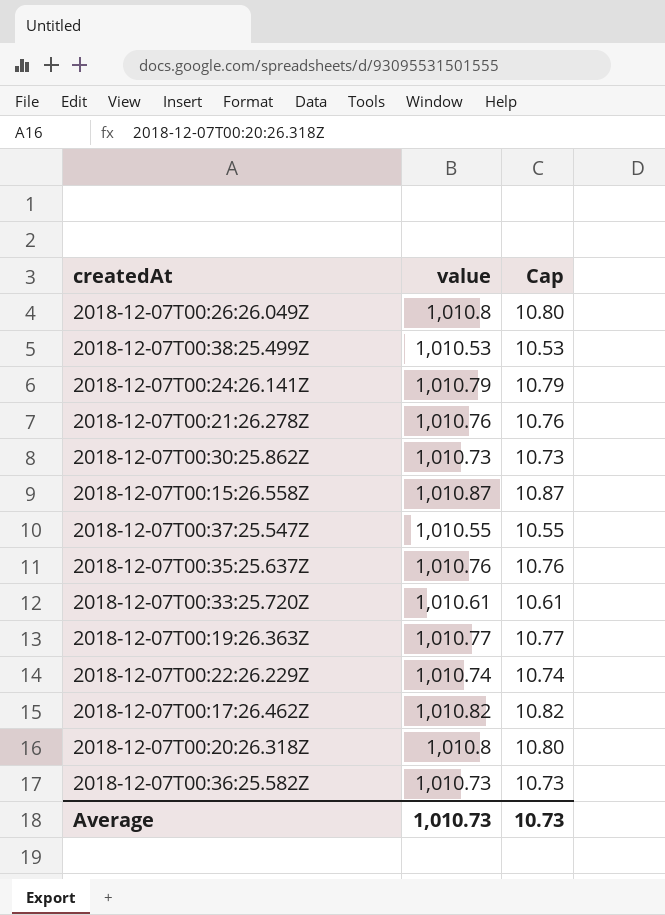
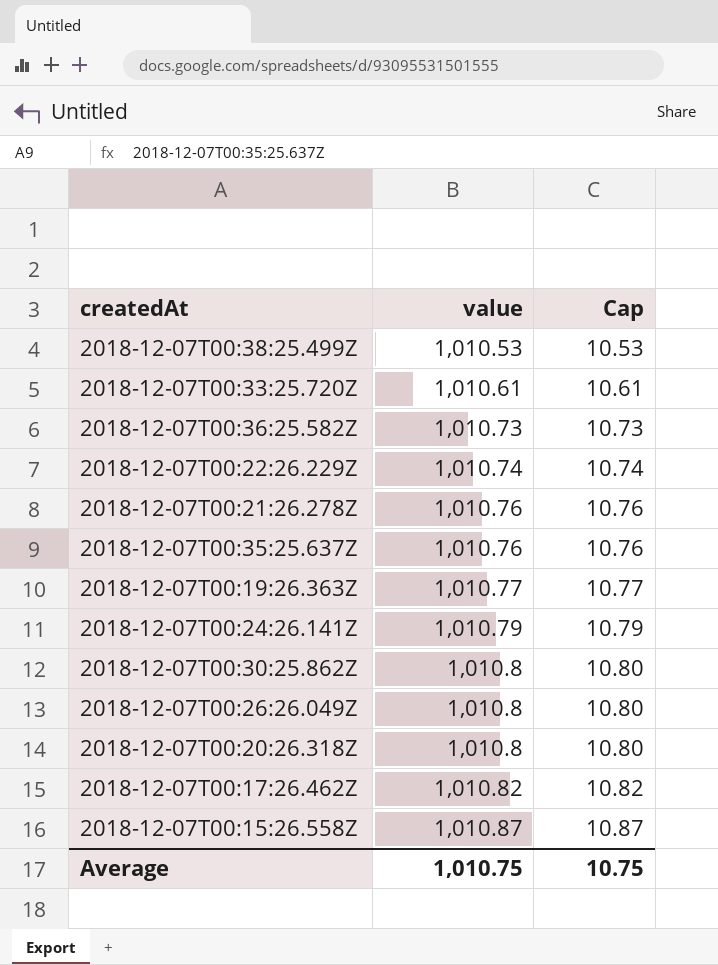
row order: none -> value ascending
row 2018-12-07T00:37:25.547Z: 1,010.55 | 10.55 -> none
2018-12-07T00:30:25.862Z | value: 1,010.73 -> 1,010.8
2018-12-07T00:30:25.862Z | Cap: 10.73 -> 10.80
Average | value: 1,010.73 -> 1,010.75
Average | Cap: 10.73 -> 10.75

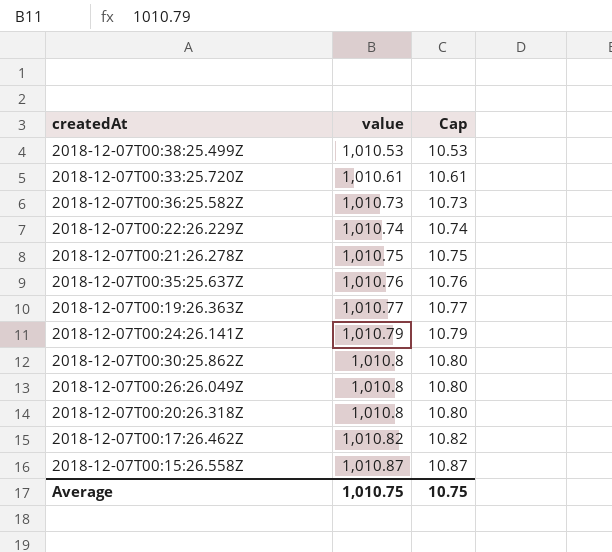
2018-12-07T00:21:26.278Z | value: 1,010.76 -> 1,010.75
2018-12-07T00:21:26.278Z | Cap: 10.76 -> 10.75

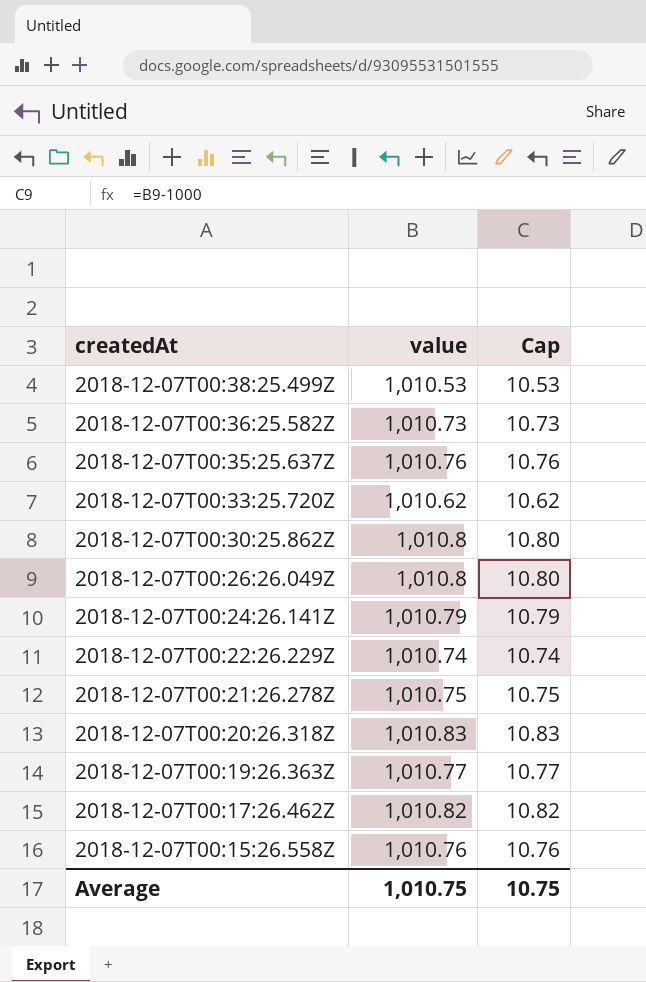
row order: value ascending -> createdAt descending
2018-12-07T00:33:25.720Z | value: 1,010.61 -> 1,010.62
2018-12-07T00:33:25.720Z | Cap: 10.61 -> 10.62
2018-12-07T00:20:26.318Z | value: 1,010.8 -> 1,010.83
2018-12-07T00:20:26.318Z | Cap: 10.80 -> 10.83
2018-12-07T00:15:26.558Z | value: 1,010.87 -> 1,010.76
2018-12-07T00:15:26.558Z | Cap: 10.87 -> 10.76

